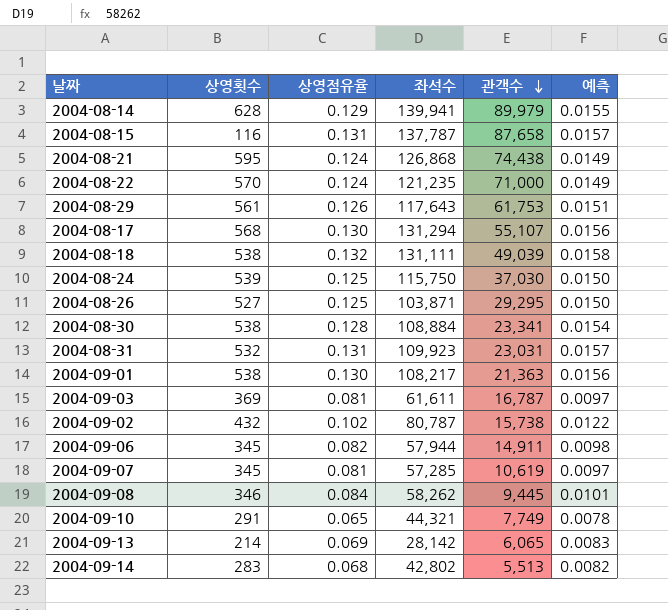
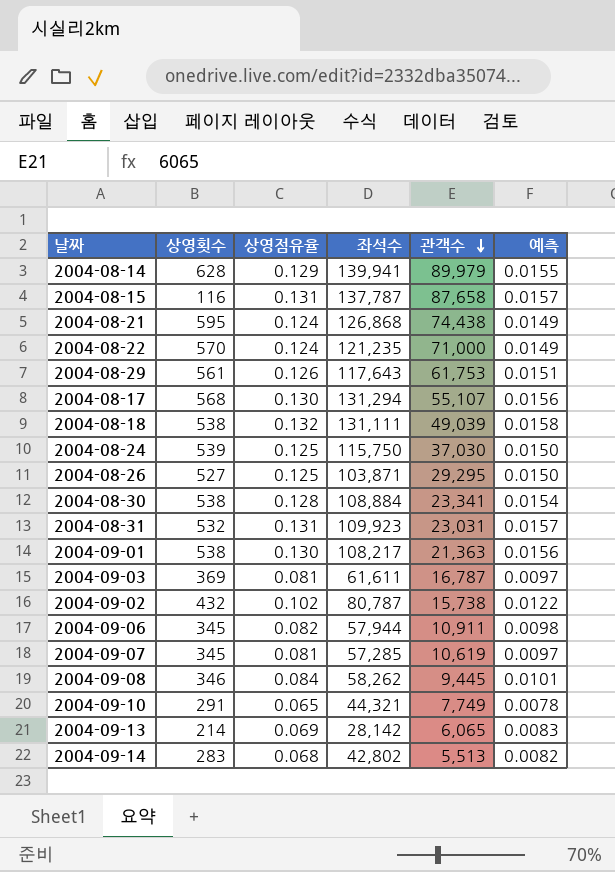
2004-09-06 | 관객수: 14,911 -> 10,911

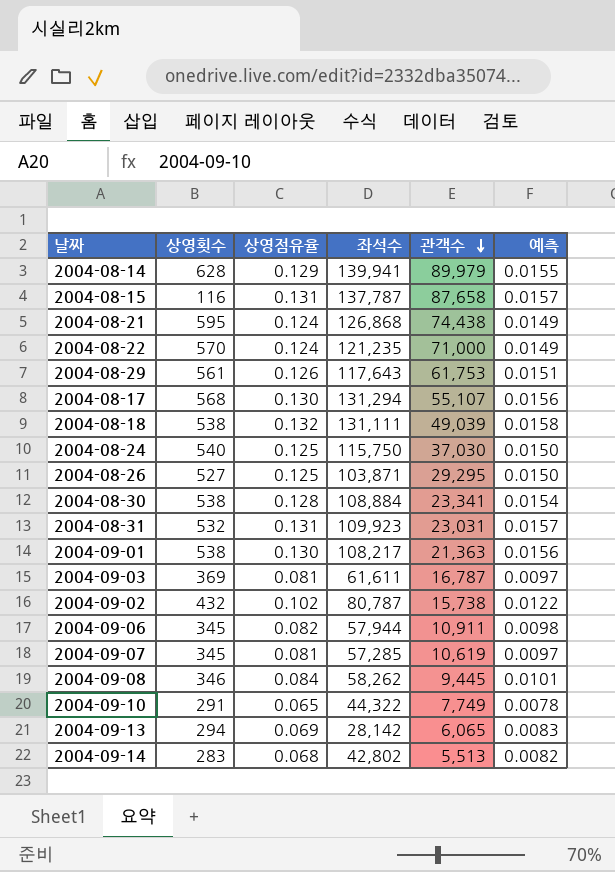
2004-08-24 | 상영횟수: 539 -> 540
2004-09-10 | 좌석수: 44,321 -> 44,322
2004-09-13 | 상영횟수: 214 -> 294

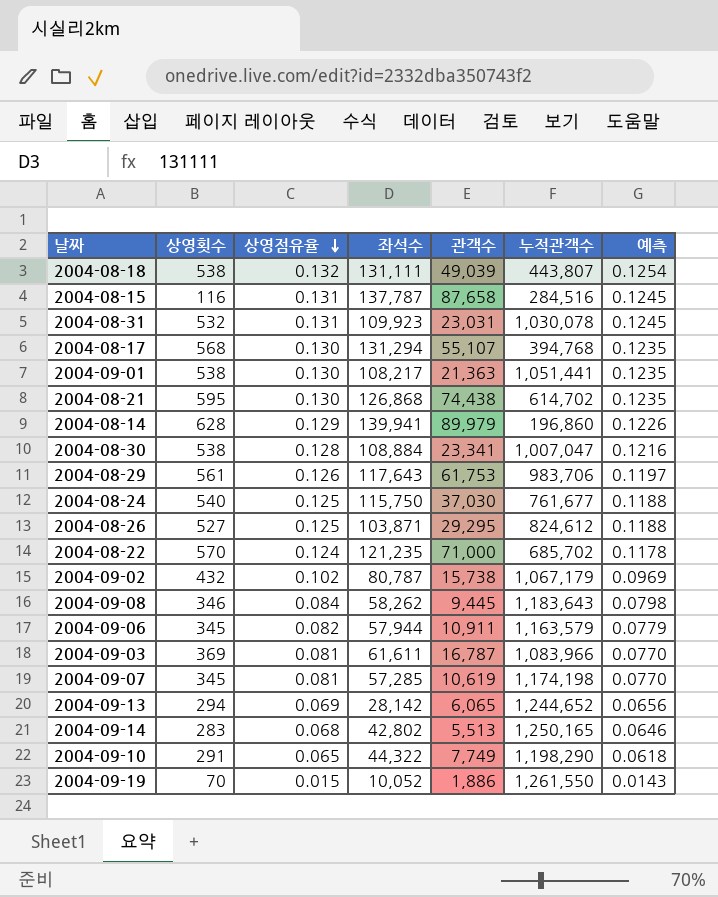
row order: 관객수 descending -> 상영점유율 descending
column 누적관객수 | position: none -> 6
column 예측 | formula: [상영점유율] * 0.12 -> [상영점유율] * 0.95
2004-08-21 | 상영점유율: 0.124 -> 0.130
row 2004-09-19: none -> 70 | 0.015 | 10,052 | 1,886 | 1,261,550 | 0.0143

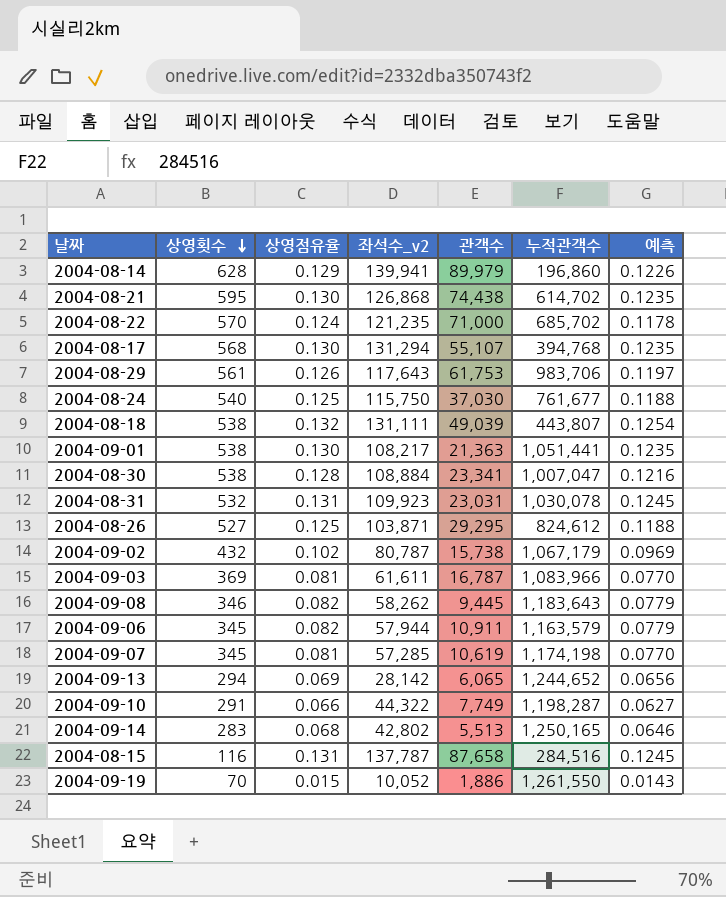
row order: 상영점유율 descending -> 상영횟수 descending
column name: 좌석수 -> 좌석수_v2
2004-09-08 | 상영점유율: 0.084 -> 0.082
2004-09-08 | 예측: 0.0798 -> 0.0779
2004-09-10 | 상영점유율: 0.065 -> 0.066
2004-09-10 | 누적관객수: 1,198,290 -> 1,198,287
2004-09-10 | 예측: 0.0618 -> 0.0627

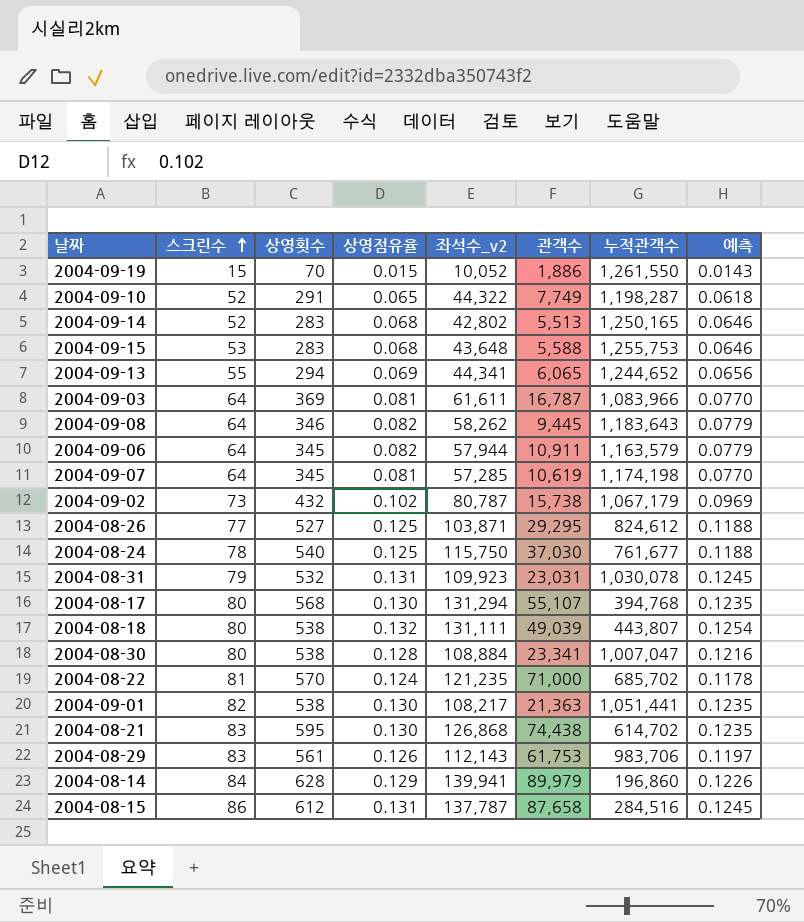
row order: 상영횟수 descending -> 스크린수 ascending
column 스크린수 | position: none -> 2
2004-09-10 | 상영점유율: 0.066 -> 0.065
2004-09-10 | 예측: 0.0627 -> 0.0618
row 2004-09-15: none -> 53 | 283 | 0.068 | 43,648 | 5,588 | 1,255,753 | 0.0646
2004-09-13 | 좌석수_v2: 28,142 -> 44,341
2004-08-29 | 좌석수_v2: 117,643 -> 112,143
2004-08-15 | 상영횟수: 116 -> 612

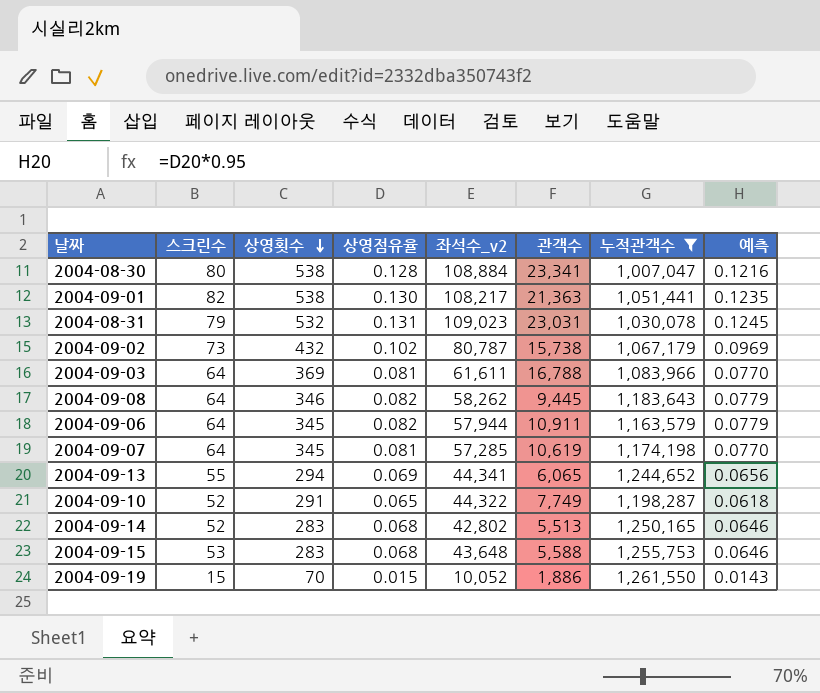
filter: none -> 누적관객수 >= 1,007,047
row order: 스크린수 ascending -> 상영횟수 descending
2004-08-31 | 좌석수_v2: 109,923 -> 109,023
2004-09-03 | 관객수: 16,787 -> 16,788

